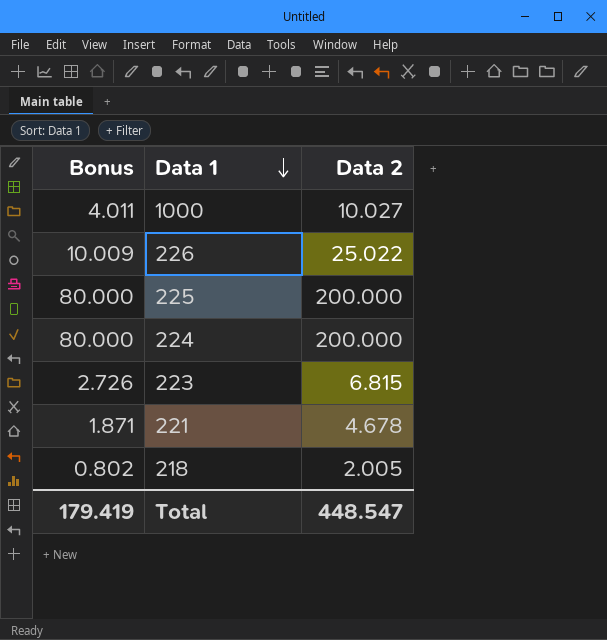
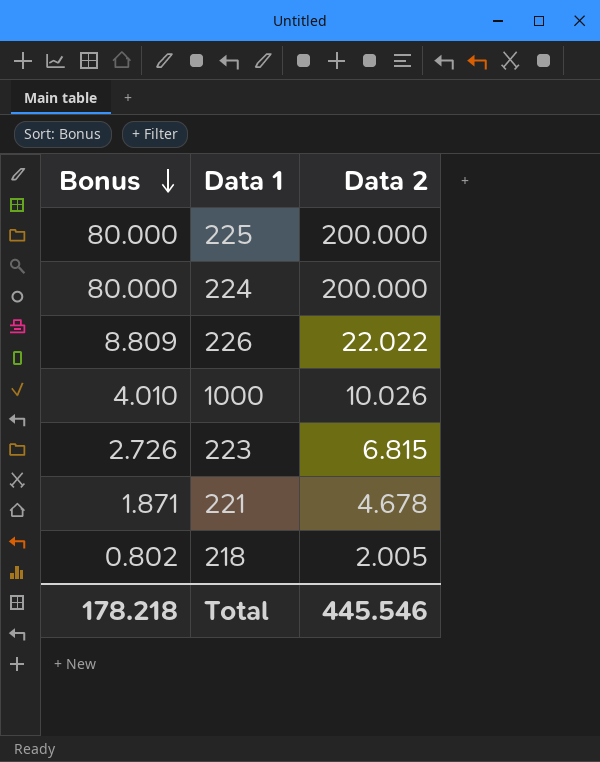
row order: Data 1 descending -> Bonus descending
226 | Bonus: 10.009 -> 8.809
226 | Data 2: 25.022 -> 22.022
1000 | Bonus: 4.011 -> 4.010
1000 | Data 2: 10.027 -> 10.026
Total | Bonus: 179.419 -> 178.218
Total | Data 2: 448.547 -> 445.546

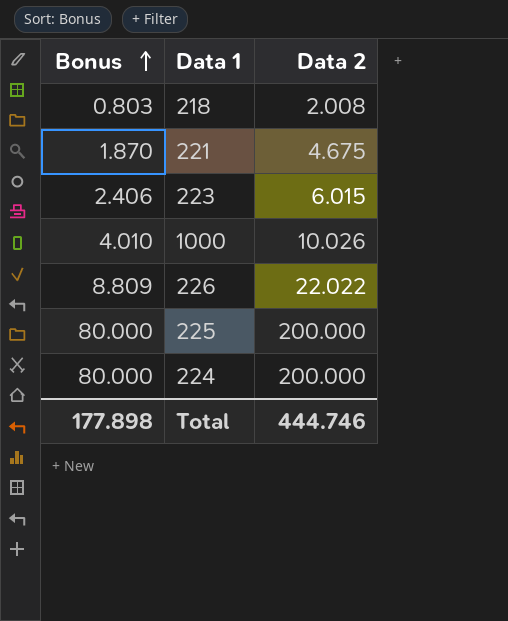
row order: Bonus descending -> Bonus ascending
218 | Bonus: 0.802 -> 0.803
218 | Data 2: 2.005 -> 2.008
221 | Bonus: 1.871 -> 1.870
221 | Data 2: 4.678 -> 4.675
223 | Bonus: 2.726 -> 2.406
223 | Data 2: 6.815 -> 6.015
Total | Bonus: 178.218 -> 177.898
Total | Data 2: 445.546 -> 444.746

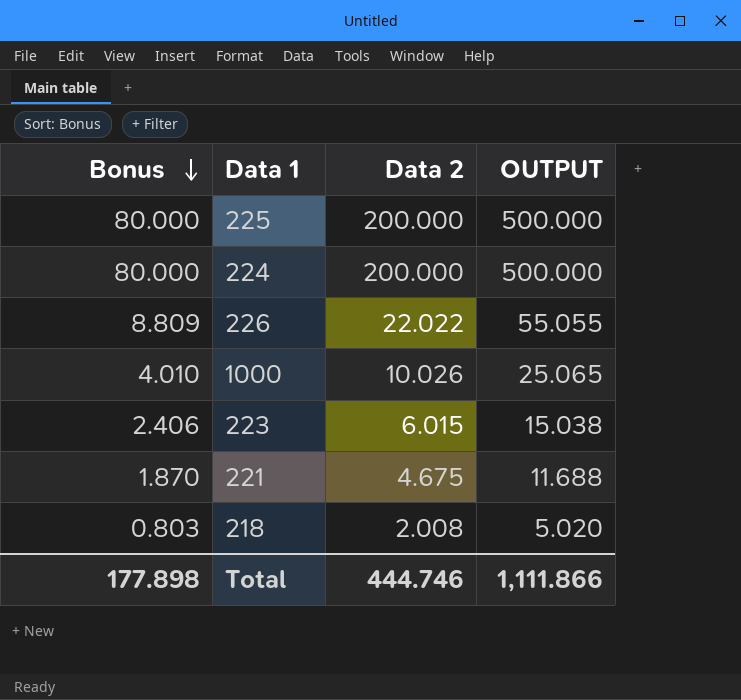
row order: Bonus ascending -> Bonus descending
column OUTPUT | formula: none -> [Data 2] * 2.5

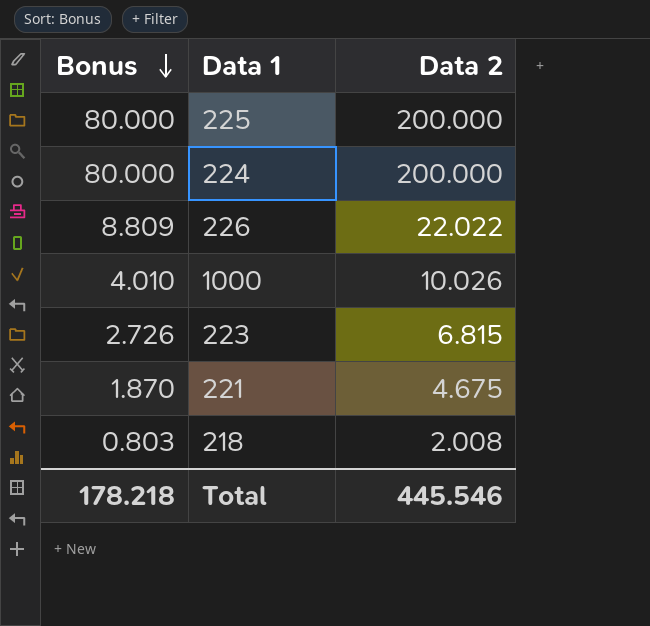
column OUTPUT | formula: [Data 2] * 2.5 -> none
223 | Bonus: 2.406 -> 2.726
223 | Data 2: 6.015 -> 6.815
Total | Bonus: 177.898 -> 178.218
Total | Data 2: 444.746 -> 445.546

